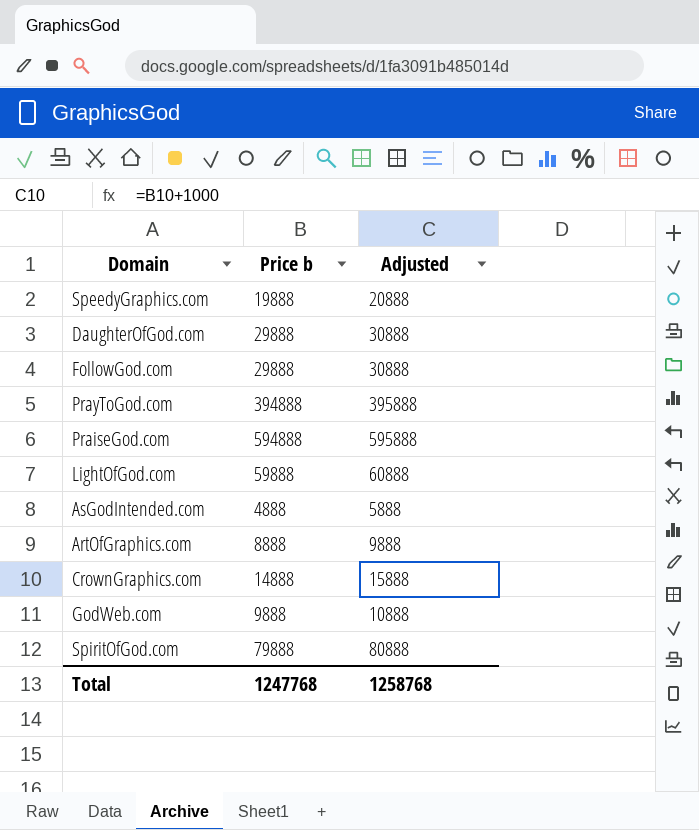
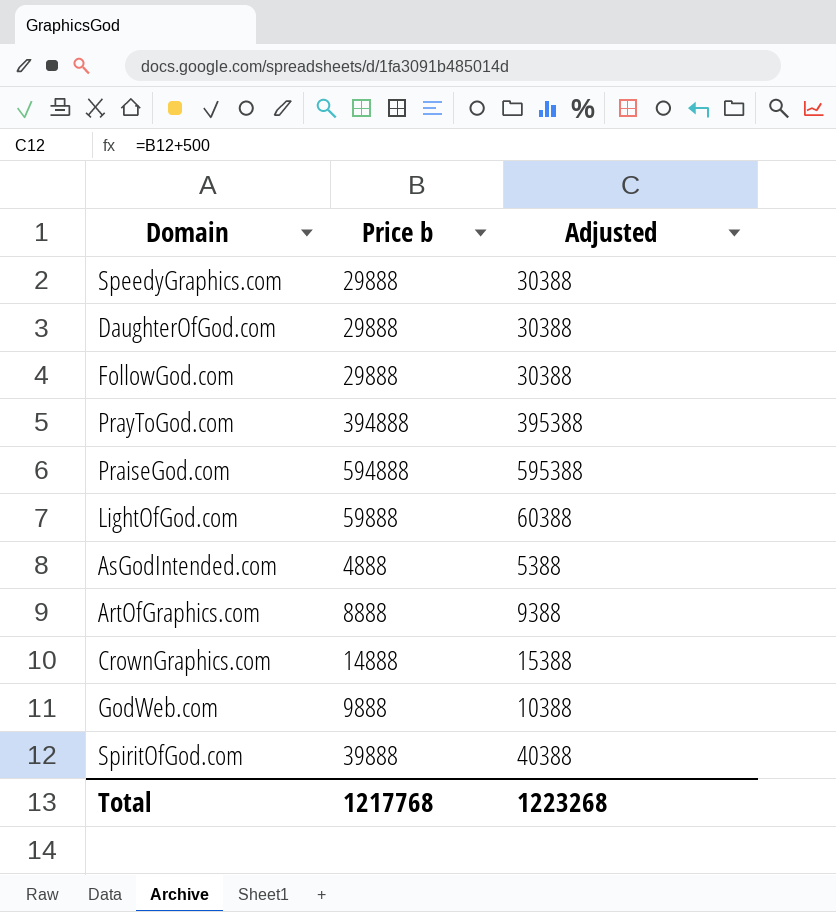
column Adjusted | formula: [Price b] + 1000 -> [Price b] + 500
SpeedyGraphics.com | Price b: 19888 -> 29888
SpiritOfGod.com | Price b: 79888 -> 39888
Total | Price b: 1247768 -> 1217768
Total | Adjusted: 1258768 -> 1223268

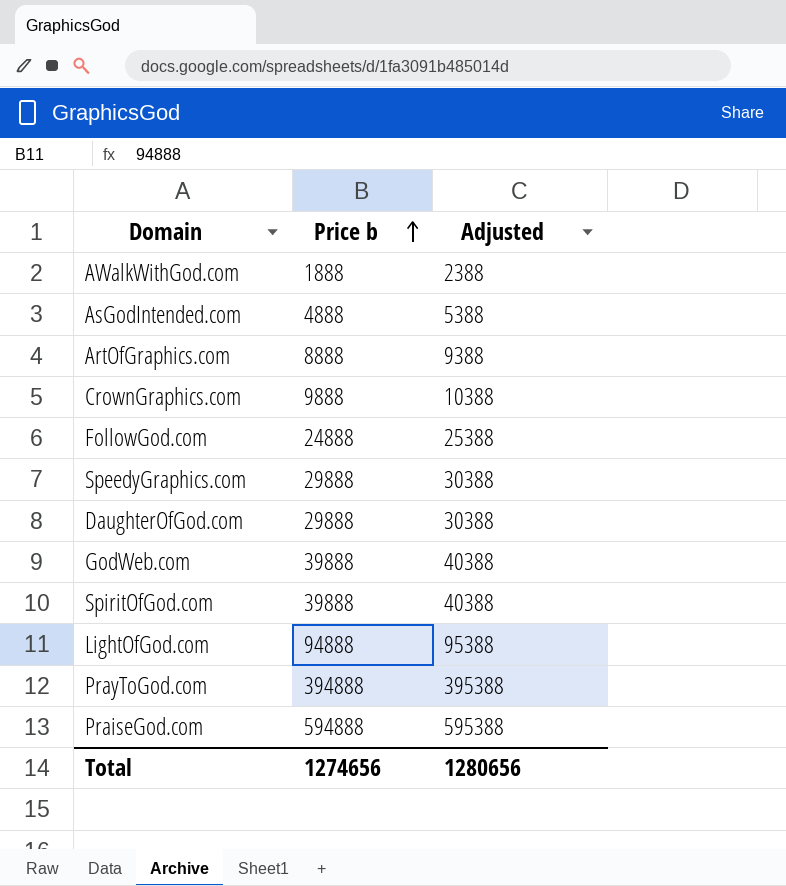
row order: none -> Price b ascending
row AWalkWithGod.com: none -> 1888 | 2388
CrownGraphics.com | Price b: 14888 -> 9888
CrownGraphics.com | Adjusted: 15388 -> 10388
FollowGod.com | Price b: 29888 -> 24888
FollowGod.com | Adjusted: 30388 -> 25388
GodWeb.com | Price b: 9888 -> 39888
GodWeb.com | Adjusted: 10388 -> 40388
LightOfGod.com | Price b: 59888 -> 94888
LightOfGod.com | Adjusted: 60388 -> 95388
Total | Price b: 1217768 -> 1274656
Total | Adjusted: 1223268 -> 1280656

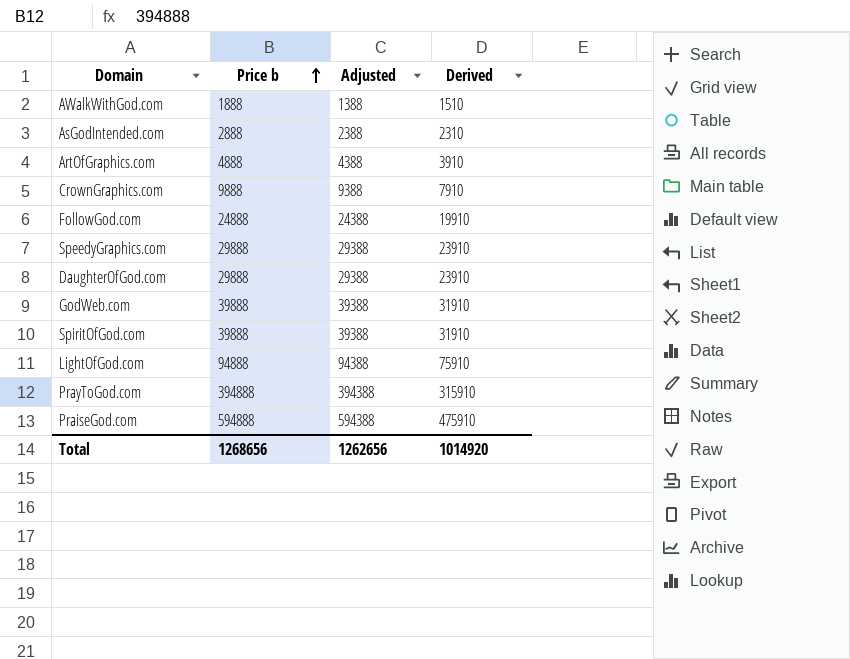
column Adjusted | formula: [Price b] + 500 -> [Price b] - 500
column Derived | formula: none -> [Price b] * 0.8
AsGodIntended.com | Price b: 4888 -> 2888
ArtOfGraphics.com | Price b: 8888 -> 4888
Total | Price b: 1274656 -> 1268656
Total | Adjusted: 1280656 -> 1262656

